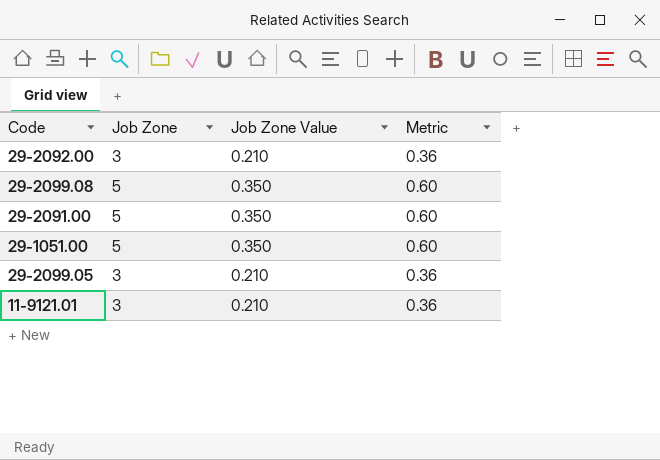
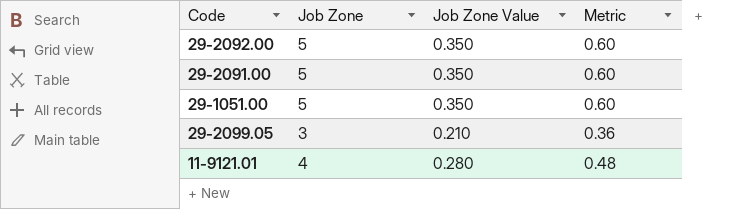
row 29-2099.08: 5 | 0.350 | 0.60 -> none
29-2092.00 | Job Zone: 3 -> 5
29-2092.00 | Job Zone Value: 0.210 -> 0.350
29-2092.00 | Metric: 0.36 -> 0.60
11-9121.01 | Job Zone: 3 -> 4
11-9121.01 | Job Zone Value: 0.210 -> 0.280
11-9121.01 | Metric: 0.36 -> 0.48

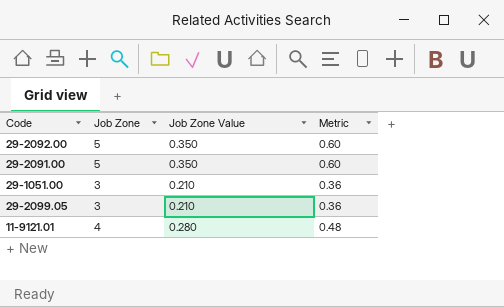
29-1051.00 | Job Zone: 5 -> 3
29-1051.00 | Job Zone Value: 0.350 -> 0.210
29-1051.00 | Metric: 0.60 -> 0.36

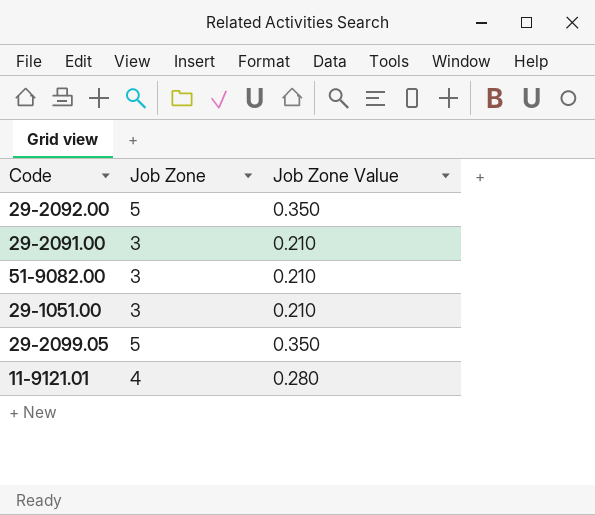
column Metric | formula: [Job Zone] * 0.12 -> none
29-2091.00 | Job Zone: 5 -> 3
29-2091.00 | Job Zone Value: 0.350 -> 0.210
row 51-9082.00: none -> 3 | 0.210
29-2099.05 | Job Zone: 3 -> 5
29-2099.05 | Job Zone Value: 0.210 -> 0.350

